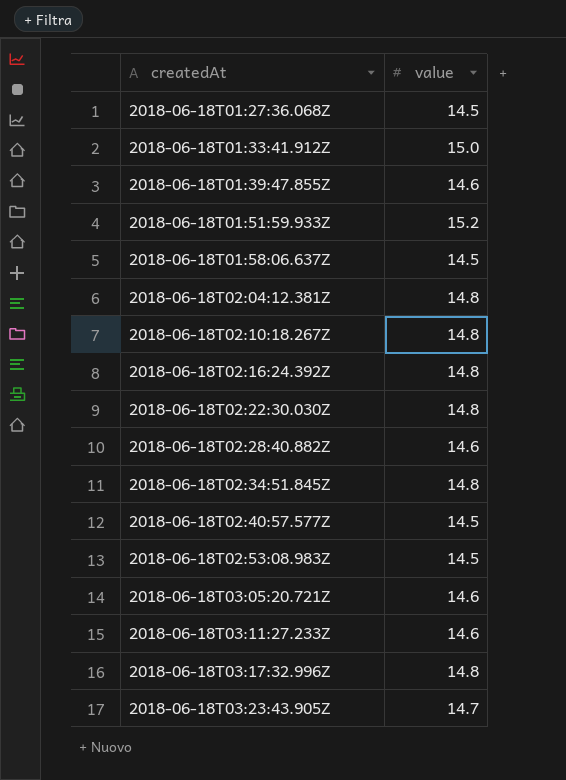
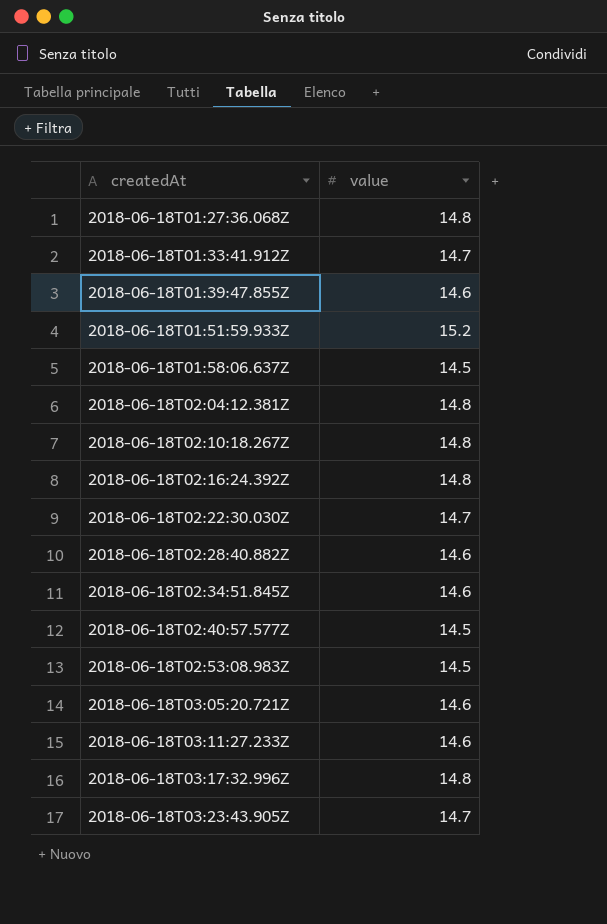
2018-06-18T01:27:36.068Z | value: 14.5 -> 14.8
2018-06-18T01:33:41.912Z | value: 15.0 -> 14.7
2018-06-18T02:22:30.030Z | value: 14.8 -> 14.7
2018-06-18T02:34:51.845Z | value: 14.8 -> 14.6

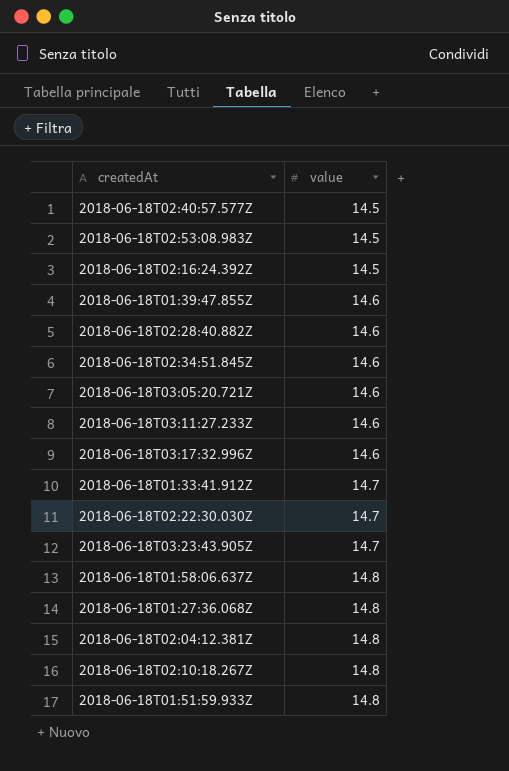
row order: createdAt ascending -> value ascending
2018-06-18T02:16:24.392Z | value: 14.8 -> 14.5
2018-06-18T03:17:32.996Z | value: 14.8 -> 14.6
2018-06-18T01:58:06.637Z | value: 14.5 -> 14.8
2018-06-18T01:51:59.933Z | value: 15.2 -> 14.8

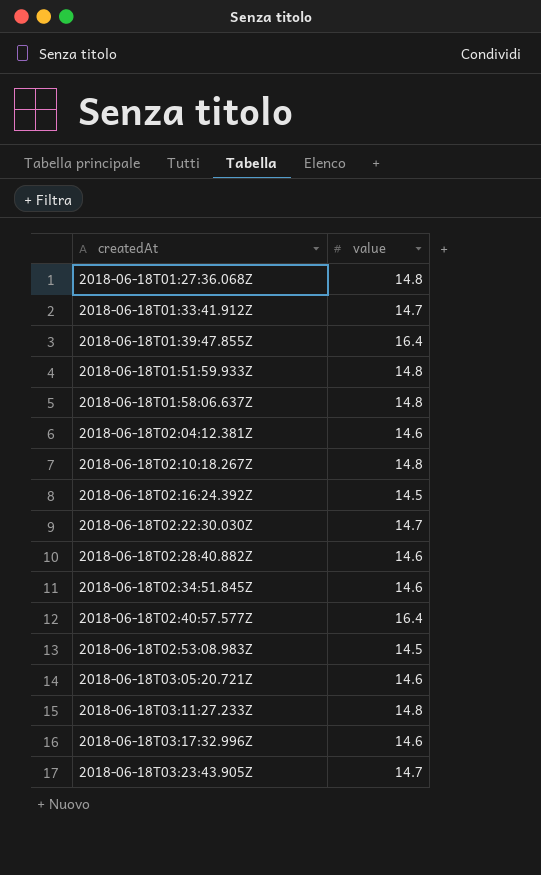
row order: value ascending -> createdAt ascending
2018-06-18T01:39:47.855Z | value: 14.6 -> 16.4
2018-06-18T02:04:12.381Z | value: 14.8 -> 14.6
2018-06-18T02:40:57.577Z | value: 14.5 -> 16.4
2018-06-18T03:11:27.233Z | value: 14.6 -> 14.8

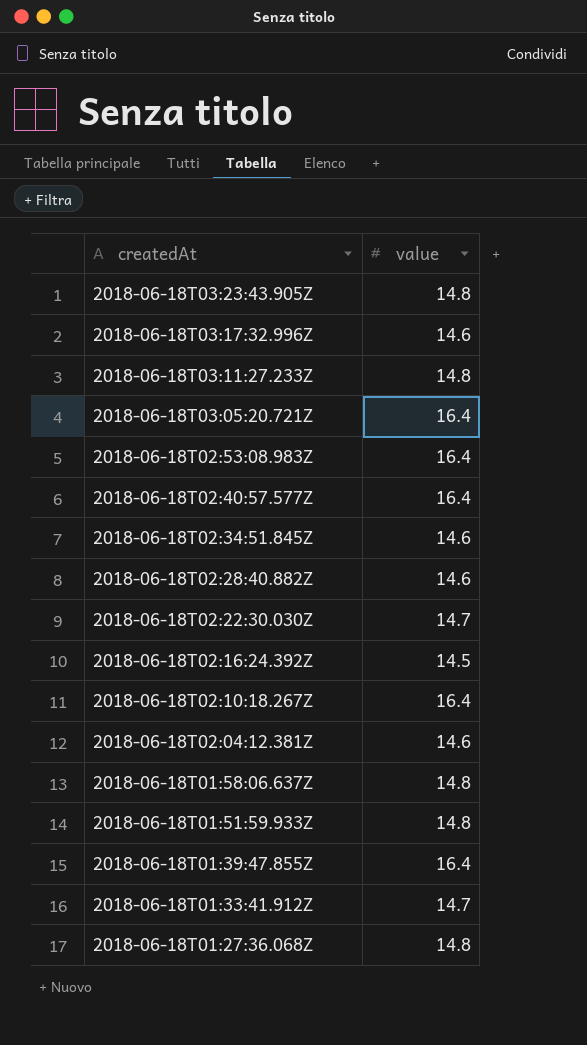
row order: createdAt ascending -> createdAt descending
2018-06-18T03:23:43.905Z | value: 14.7 -> 14.8
2018-06-18T03:05:20.721Z | value: 14.6 -> 16.4
2018-06-18T02:53:08.983Z | value: 14.5 -> 16.4
2018-06-18T02:10:18.267Z | value: 14.8 -> 16.4

